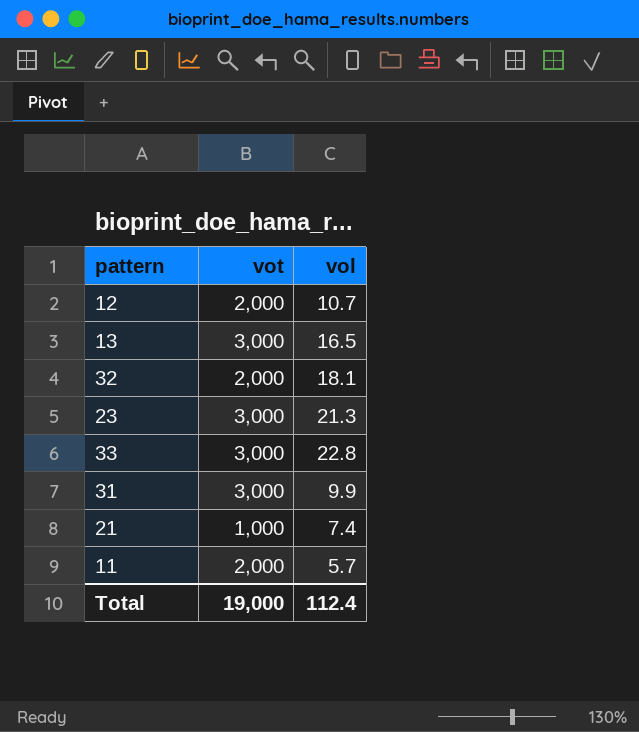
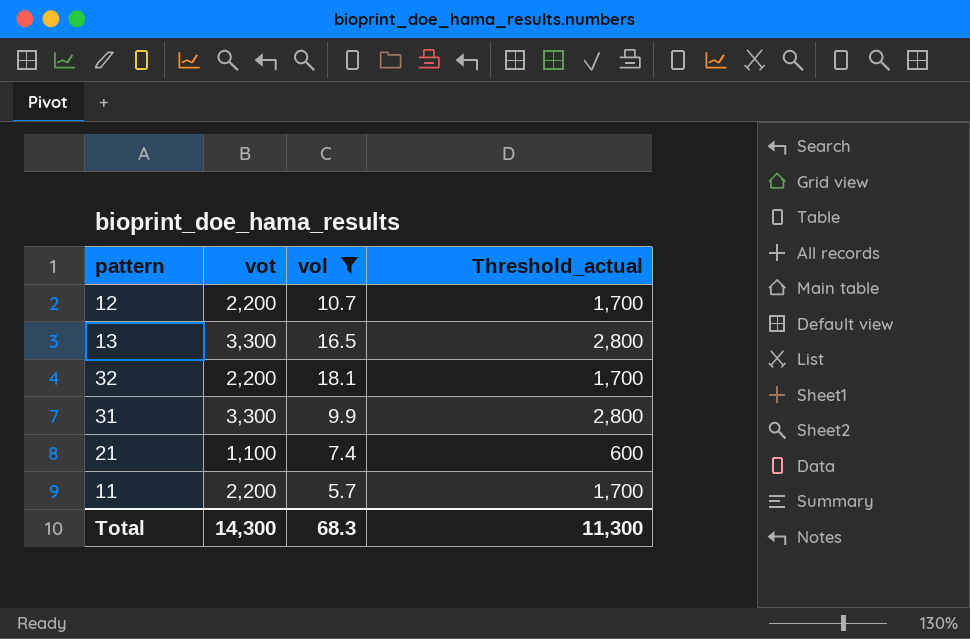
filter: none -> vol <= 18.1
column Threshold_actual | formula: none -> [vot] - 500
12 | vot: 2,000 -> 2,200
13 | vot: 3,000 -> 3,300
32 | vot: 2,000 -> 2,200
31 | vot: 3,000 -> 3,300
21 | vot: 1,000 -> 1,100
11 | vot: 2,000 -> 2,200
Total | vot: 19,000 -> 14,300
Total | vol: 112.4 -> 68.3

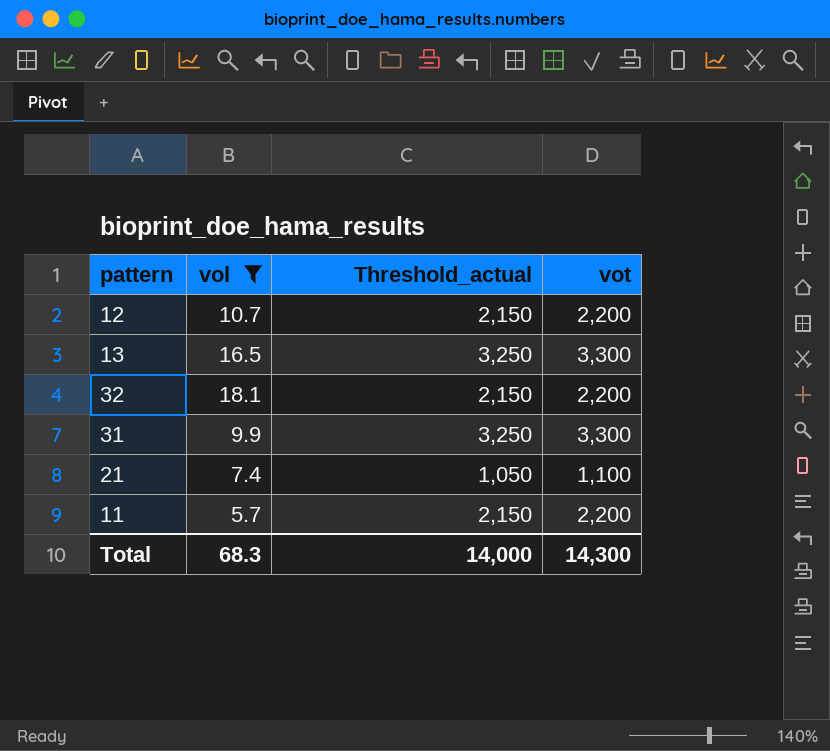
column Threshold_actual | formula: [vot] - 500 -> [vot] - 50
column vot | position: 2 -> 4
Total | Threshold_actual: 11,300 -> 14,000

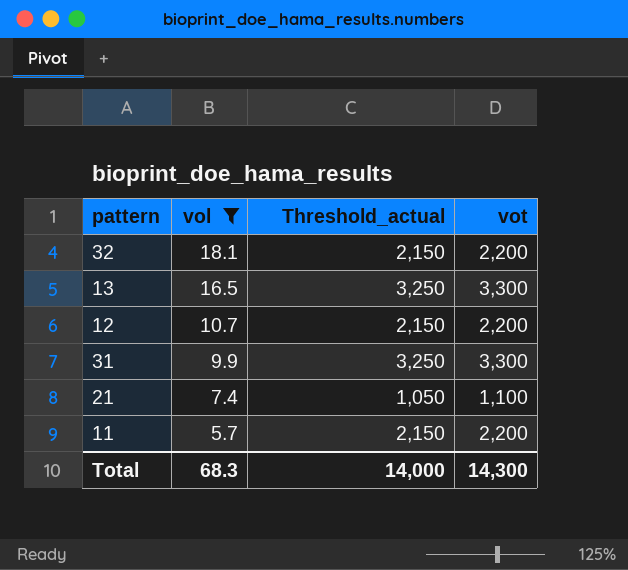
row order: none -> vol descending

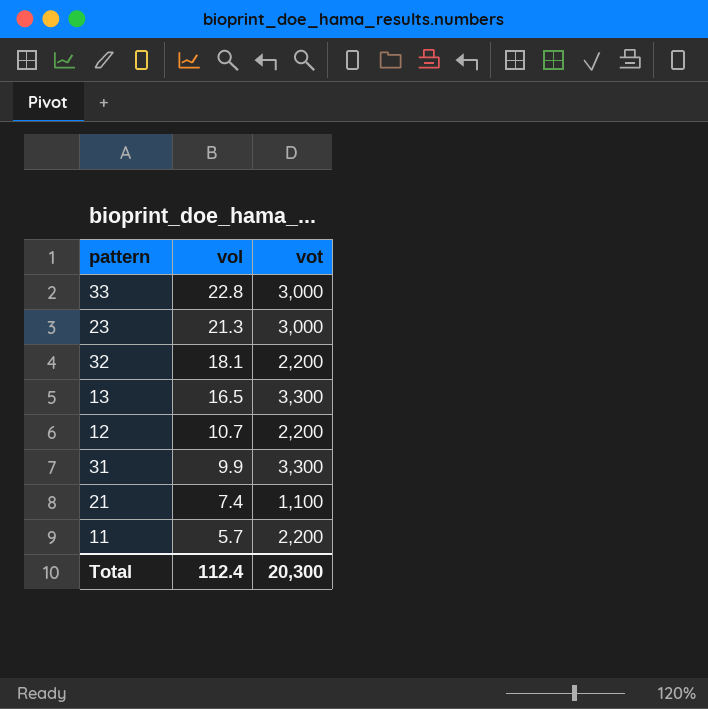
filter: vol <= 18.1 -> none
column Threshold_actual | formula: [vot] - 50 -> none
Total | vol: 68.3 -> 112.4
Total | vot: 14,300 -> 20,300

